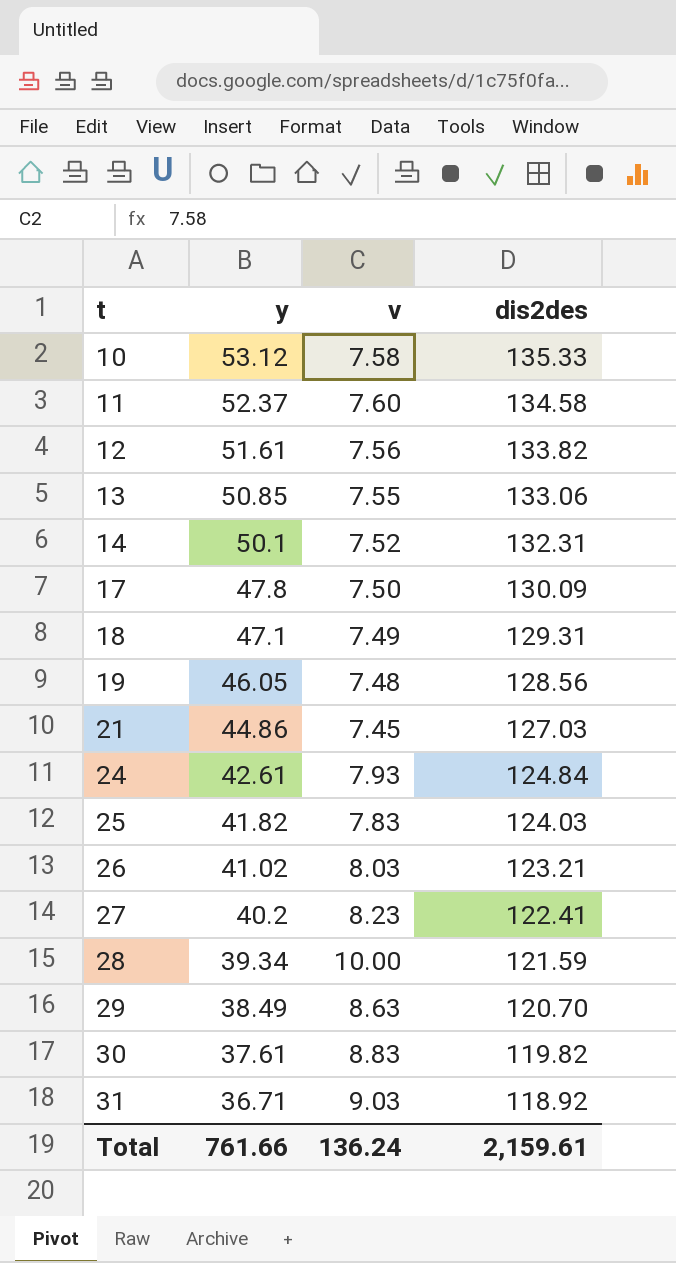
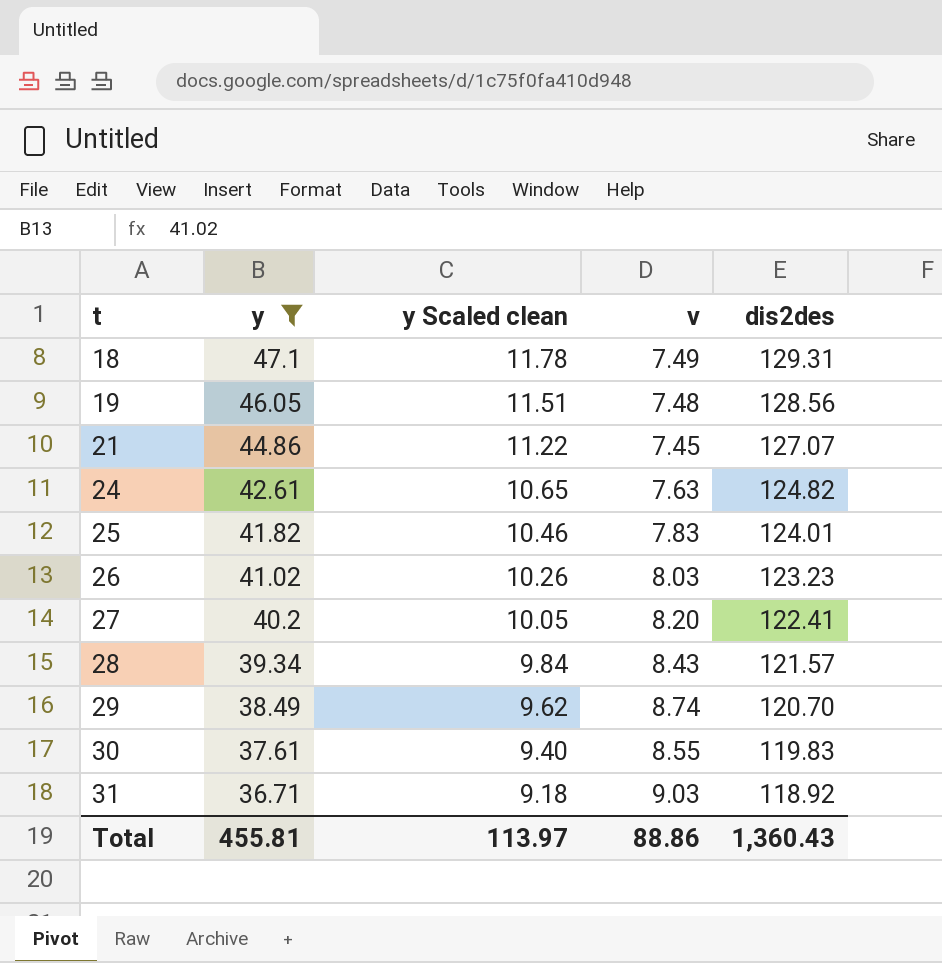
filter: none -> y <= 47.1
column y Scaled clean | formula: none -> [y] * 0.25
21 | dis2des: 127.03 -> 127.07
24 | v: 7.93 -> 7.63
24 | dis2des: 124.84 -> 124.82
25 | dis2des: 124.03 -> 124.01
26 | dis2des: 123.21 -> 123.23
27 | v: 8.23 -> 8.20
28 | v: 10.00 -> 8.43
28 | dis2des: 121.59 -> 121.57
29 | v: 8.63 -> 8.74
30 | v: 8.83 -> 8.55
30 | dis2des: 119.82 -> 119.83
Total | y: 761.66 -> 455.81
Total | v: 136.24 -> 88.86
Total | dis2des: 2,159.61 -> 1,360.43

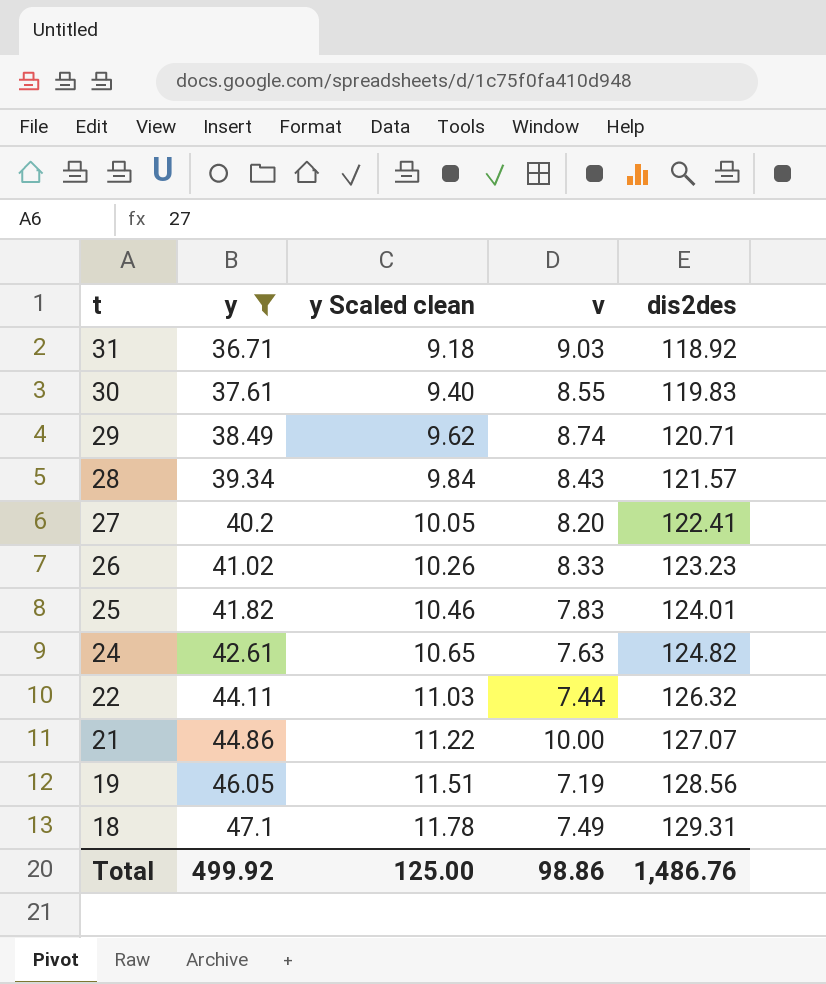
row order: t ascending -> t descending
29 | dis2des: 120.70 -> 120.71
26 | v: 8.03 -> 8.33
row 22: none -> 44.11 | 11.03 | 7.44 | 126.32
21 | v: 7.45 -> 10.00
19 | v: 7.48 -> 7.19
Total | y: 455.81 -> 499.92
Total | y Scaled clean: 113.97 -> 125.00
Total | v: 88.86 -> 98.86
Total | dis2des: 1,360.43 -> 1,486.76

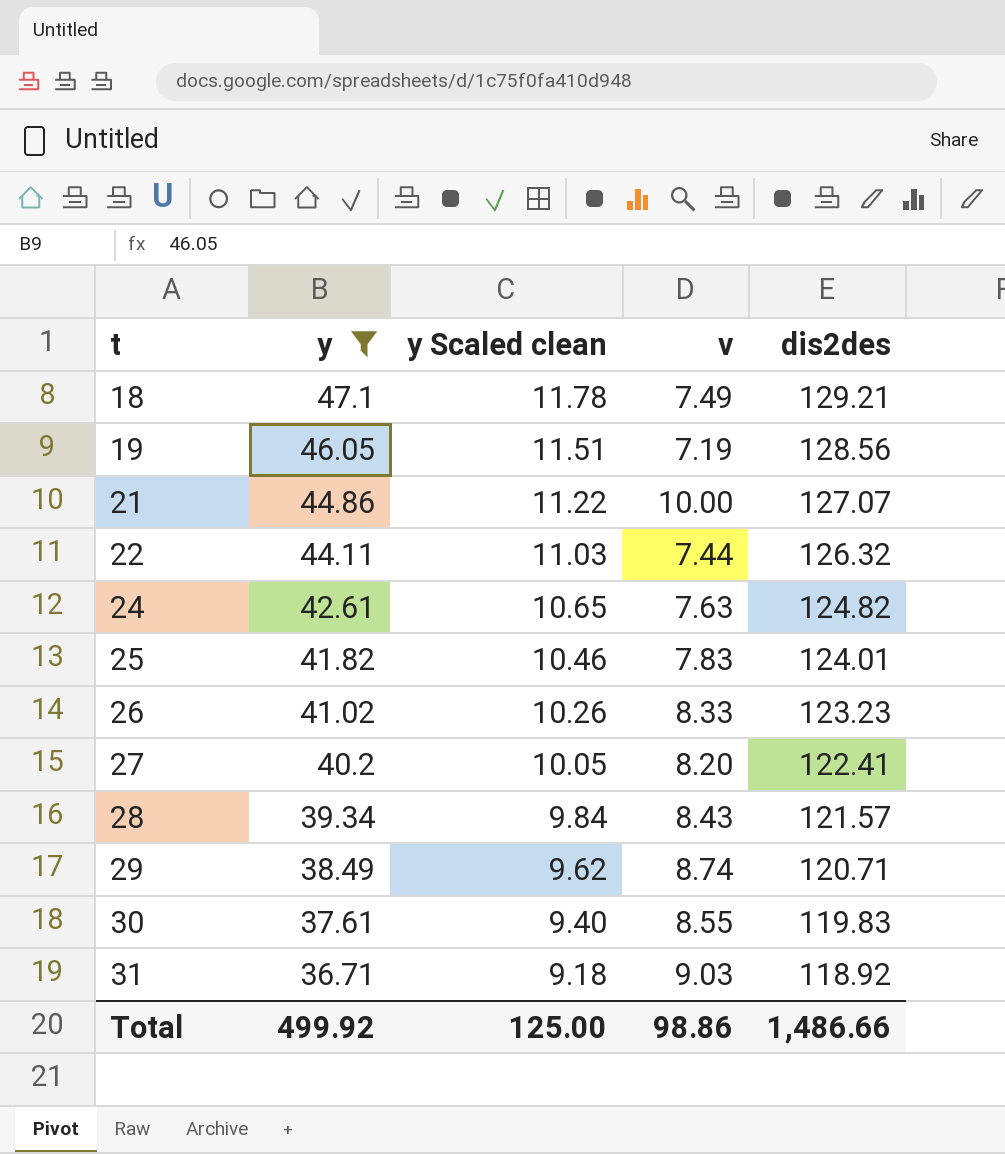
row order: t descending -> t ascending
18 | dis2des: 129.31 -> 129.21
Total | dis2des: 1,486.76 -> 1,486.66

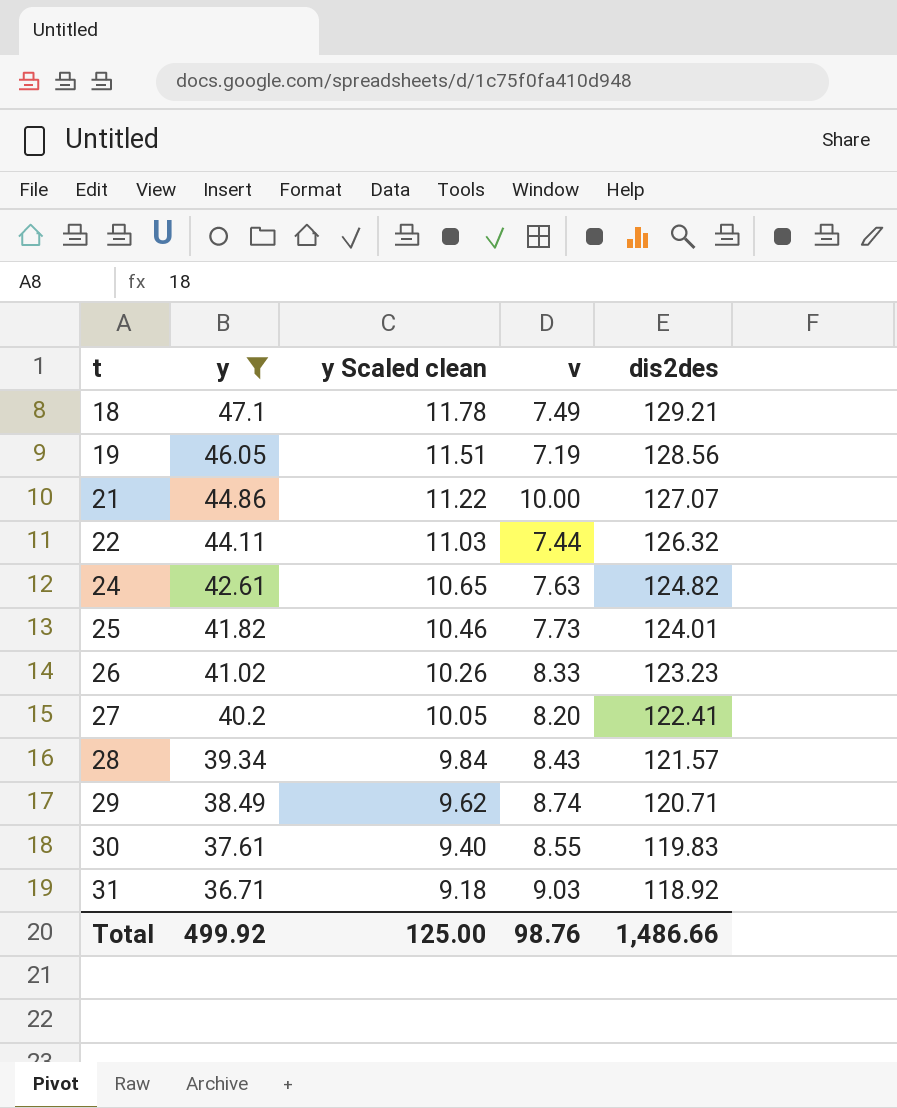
25 | v: 7.83 -> 7.73
Total | v: 98.86 -> 98.76

